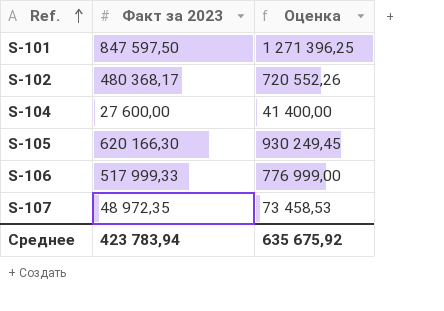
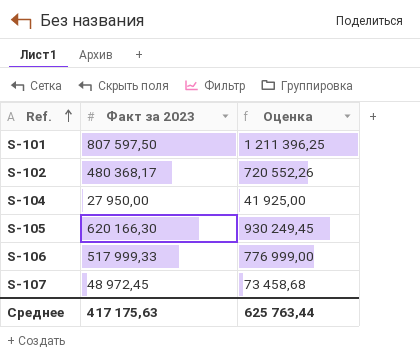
S-101 | Факт за 2023: 847 597,50 -> 807 597,50
S-101 | Оценка: 1 271 396,25 -> 1 211 396,25
S-104 | Факт за 2023: 27 600,00 -> 27 950,00
S-104 | Оценка: 41 400,00 -> 41 925,00
S-107 | Факт за 2023: 48 972,35 -> 48 972,45
S-107 | Оценка: 73 458,53 -> 73 458,68
Среднее | Факт за 2023: 423 783,94 -> 417 175,63
Среднее | Оценка: 635 675,92 -> 625 763,44

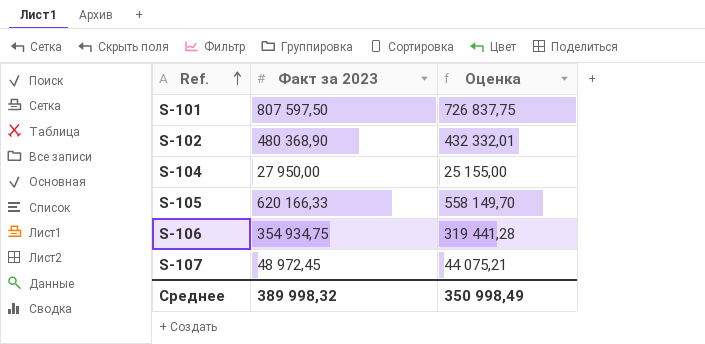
column Оценка | formula: [Факт за 2023] * 1,5 -> [Факт за 2023] * 0,9
S-102 | Факт за 2023: 480 368,17 -> 480 368,90
S-105 | Факт за 2023: 620 166,30 -> 620 166,33
S-106 | Факт за 2023: 517 999,33 -> 354 934,75
Среднее | Факт за 2023: 417 175,63 -> 389 998,32
Среднее | Оценка: 625 763,44 -> 350 998,49

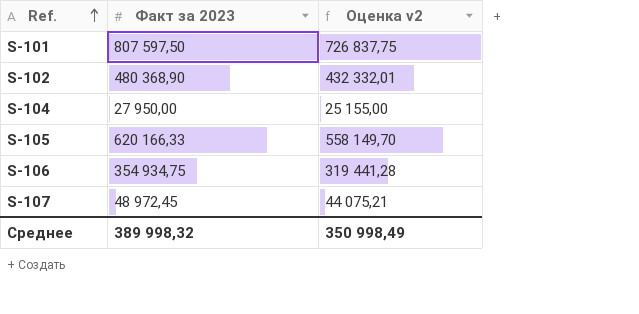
column name: Оценка -> Оценка v2

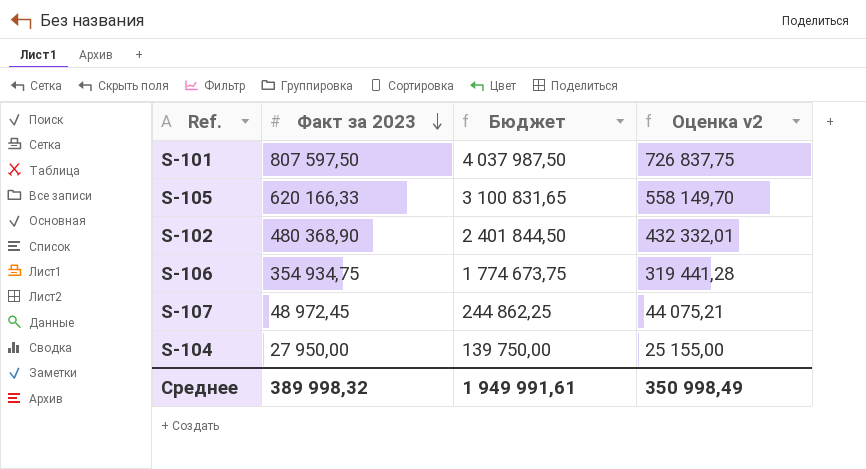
row order: Ref. ascending -> Факт за 2023 descending
column Бюджет | formula: none -> [Факт за 2023] * 5

